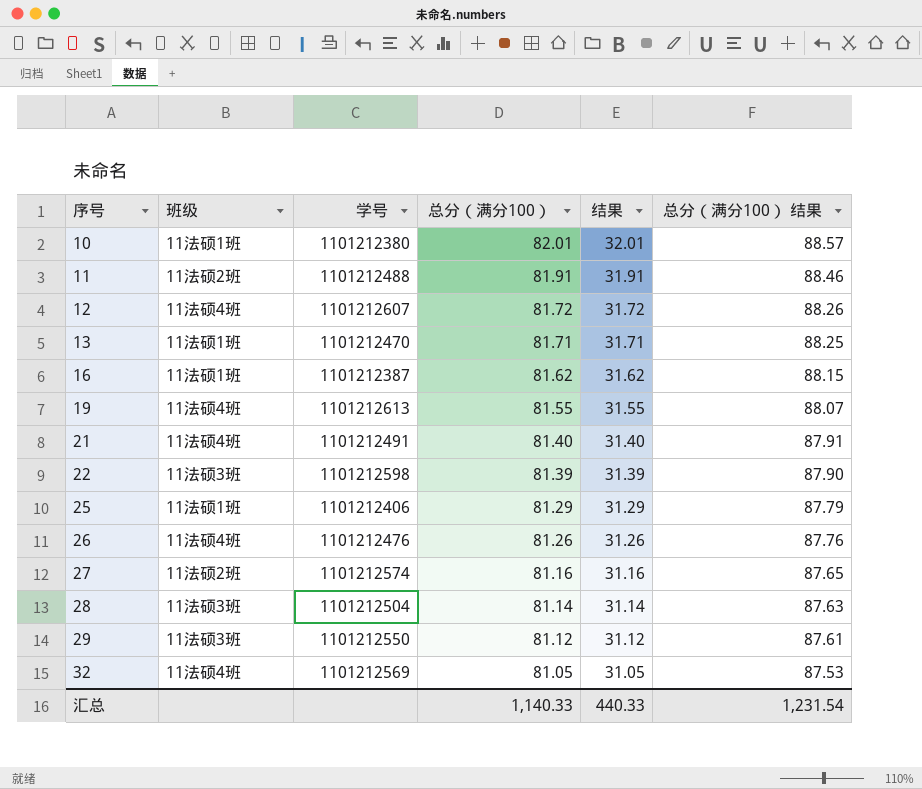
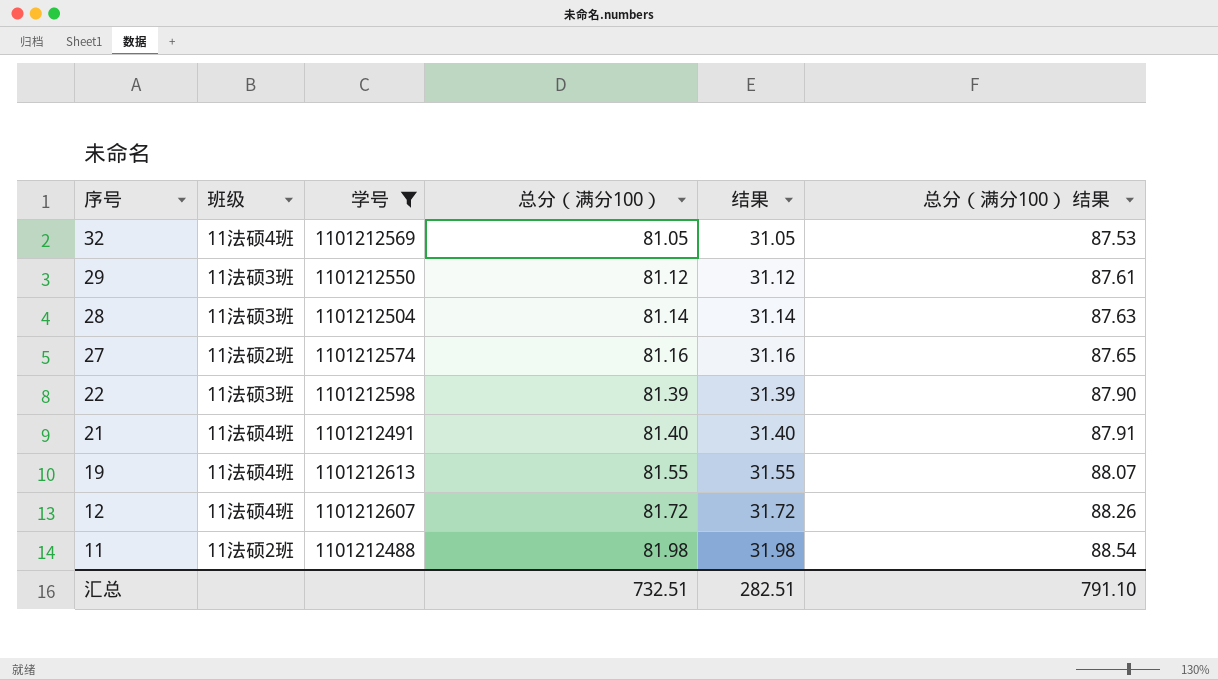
filter: none -> 学号 >= 1101212488
row order: 序号 ascending -> 序号 descending
11 | 总分（满分100）: 81.91 -> 81.98
11 | 结果: 31.91 -> 31.98
11 | 总分（满分100） 结果: 88.46 -> 88.54
汇总 | 总分（满分100）: 1,140.33 -> 732.51
汇总 | 结果: 440.33 -> 282.51
汇总 | 总分（满分100） 结果: 1,231.54 -> 791.10

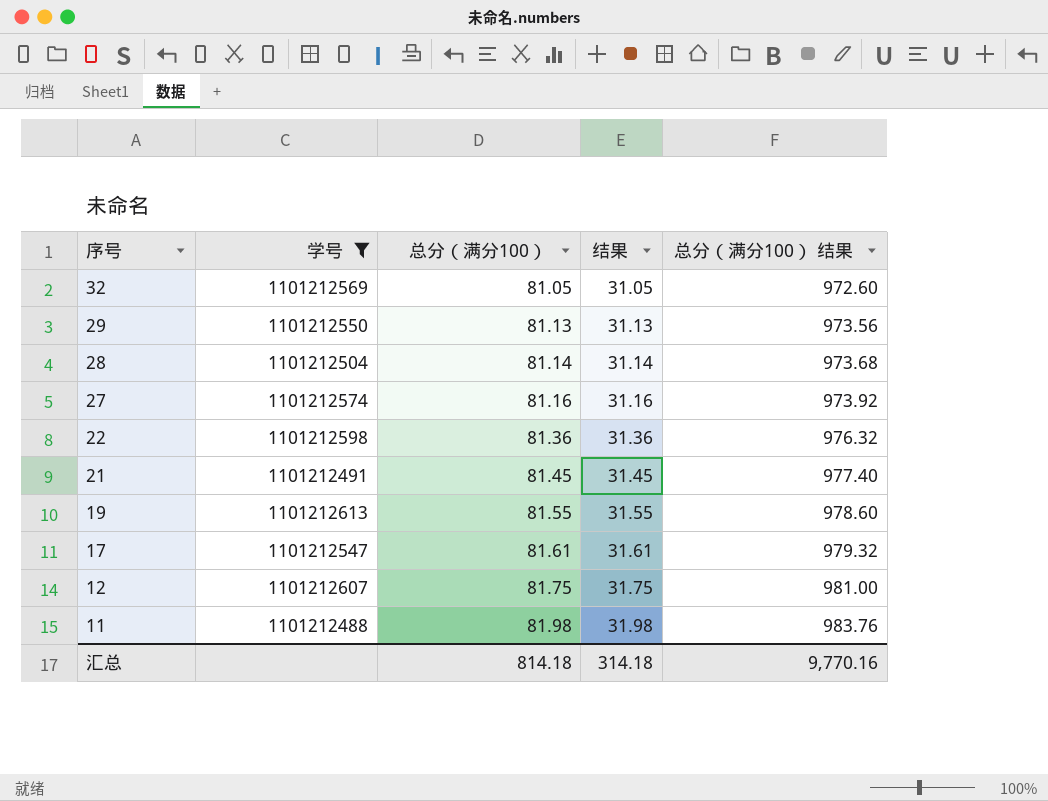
column 班级 | position: 2 -> none
column 总分（满分100） 结果 | formula: [总分（满分100）] * 1.08 -> [总分（满分100）] * 12
29 | 总分（满分100）: 81.12 -> 81.13
29 | 结果: 31.12 -> 31.13
22 | 总分（满分100）: 81.39 -> 81.36
22 | 结果: 31.39 -> 31.36
21 | 总分（满分100）: 81.40 -> 81.45
21 | 结果: 31.40 -> 31.45
row 17: none -> 1101212547 | 81.61 | 31.61 | 979.32
12 | 总分（满分100）: 81.72 -> 81.75
12 | 结果: 31.72 -> 31.75
汇总 | 总分（满分100）: 732.51 -> 814.18
汇总 | 结果: 282.51 -> 314.18
汇总 | 总分（满分100） 结果: 791.10 -> 9,770.16

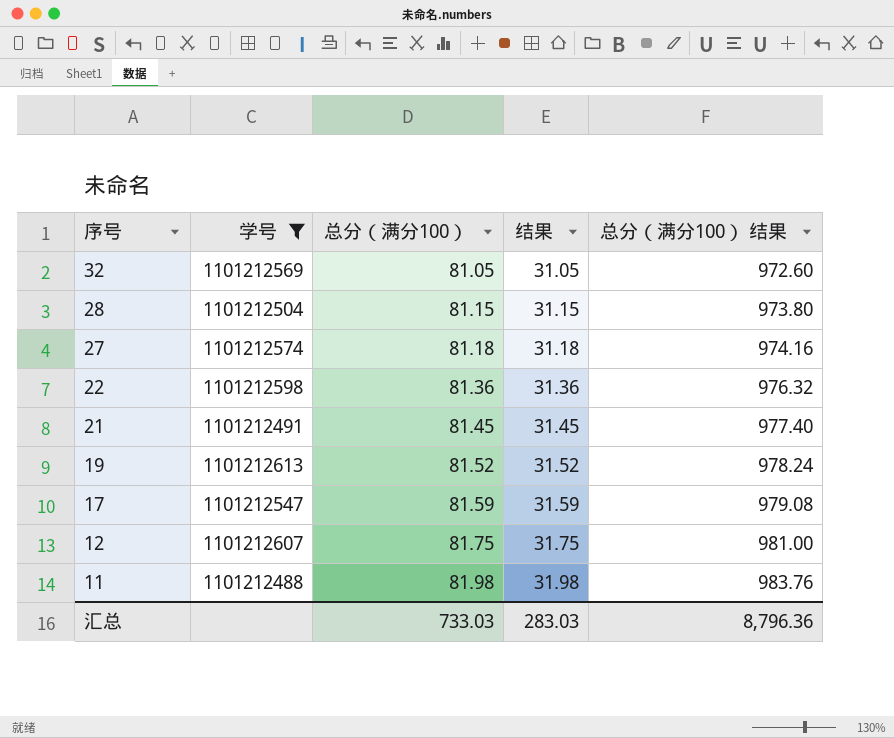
row 29: 1101212550 | 81.13 | 31.13 | 973.56 -> none
28 | 总分（满分100）: 81.14 -> 81.15
28 | 结果: 31.14 -> 31.15
28 | 总分（满分100） 结果: 973.68 -> 973.80
27 | 总分（满分100）: 81.16 -> 81.18
27 | 结果: 31.16 -> 31.18
27 | 总分（满分100） 结果: 973.92 -> 974.16
19 | 总分（满分100）: 81.55 -> 81.52
19 | 结果: 31.55 -> 31.52
19 | 总分（满分100） 结果: 978.60 -> 978.24
17 | 总分（满分100）: 81.61 -> 81.59
17 | 结果: 31.61 -> 31.59
17 | 总分（满分100） 结果: 979.32 -> 979.08
汇总 | 总分（满分100）: 814.18 -> 733.03
汇总 | 结果: 314.18 -> 283.03
汇总 | 总分（满分100） 结果: 9,770.16 -> 8,796.36

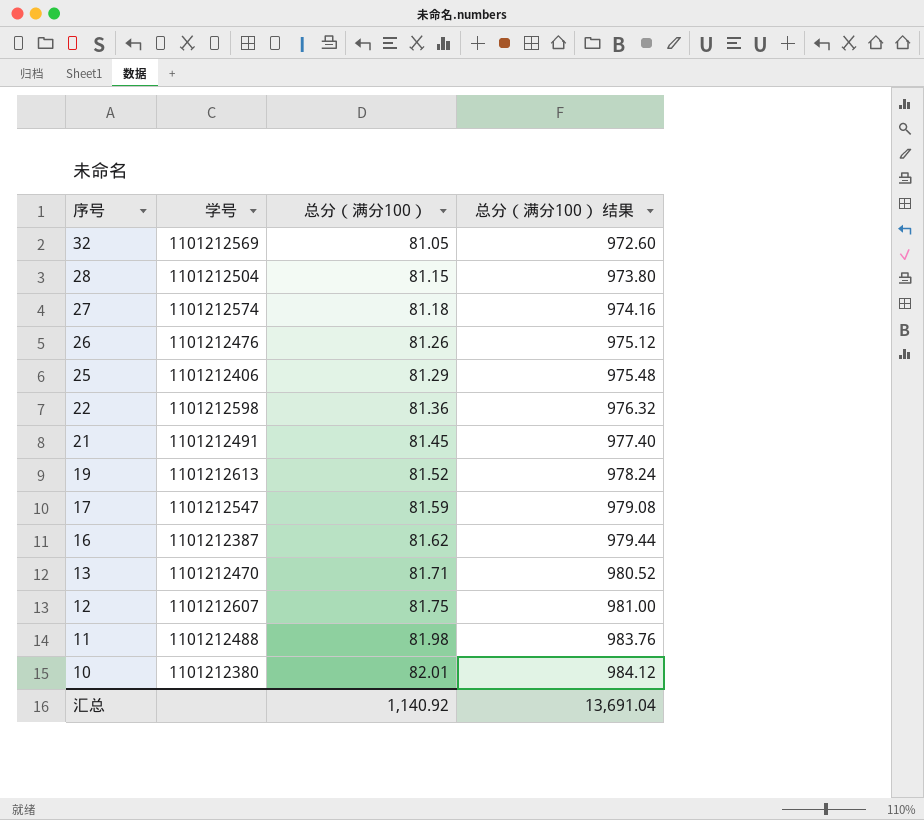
filter: 学号 >= 1101212488 -> none
column 结果 | formula: [总分（满分100）] - 50 -> none
汇总 | 总分（满分100）: 733.03 -> 1,140.92
汇总 | 总分（满分100） 结果: 8,796.36 -> 13,691.04

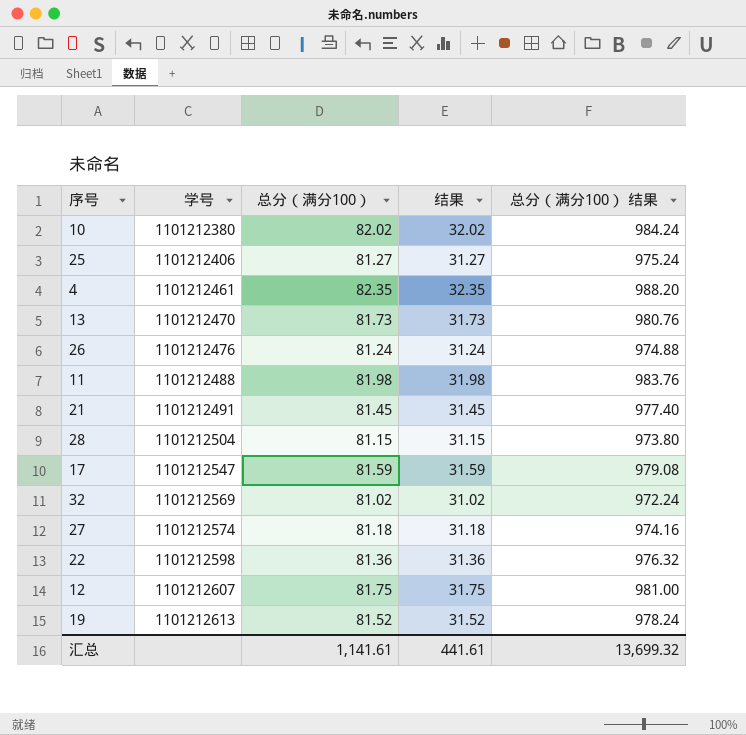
row order: 序号 descending -> 学号 ascending
column 结果 | formula: none -> [总分（满分100）] - 50
row 16: 1101212387 | 81.62 | 979.44 -> none
10 | 总分（满分100）: 82.01 -> 82.02
10 | 总分（满分100） 结果: 984.12 -> 984.24
25 | 总分（满分100）: 81.29 -> 81.27
25 | 总分（满分100） 结果: 975.48 -> 975.24
row 4: none -> 1101212461 | 82.35 | 32.35 | 988.20
13 | 总分（满分100）: 81.71 -> 81.73
13 | 总分（满分100） 结果: 980.52 -> 980.76
26 | 总分（满分100）: 81.26 -> 81.24
26 | 总分（满分100） 结果: 975.12 -> 974.88
32 | 总分（满分100）: 81.05 -> 81.02
32 | 总分（满分100） 结果: 972.60 -> 972.24
汇总 | 总分（满分100）: 1,140.92 -> 1,141.61
汇总 | 总分（满分100） 结果: 13,691.04 -> 13,699.32

